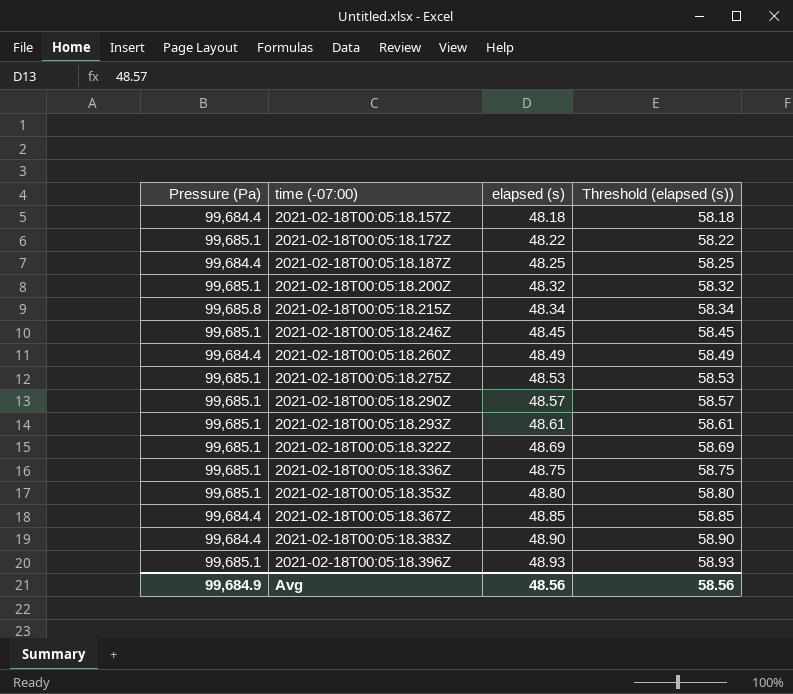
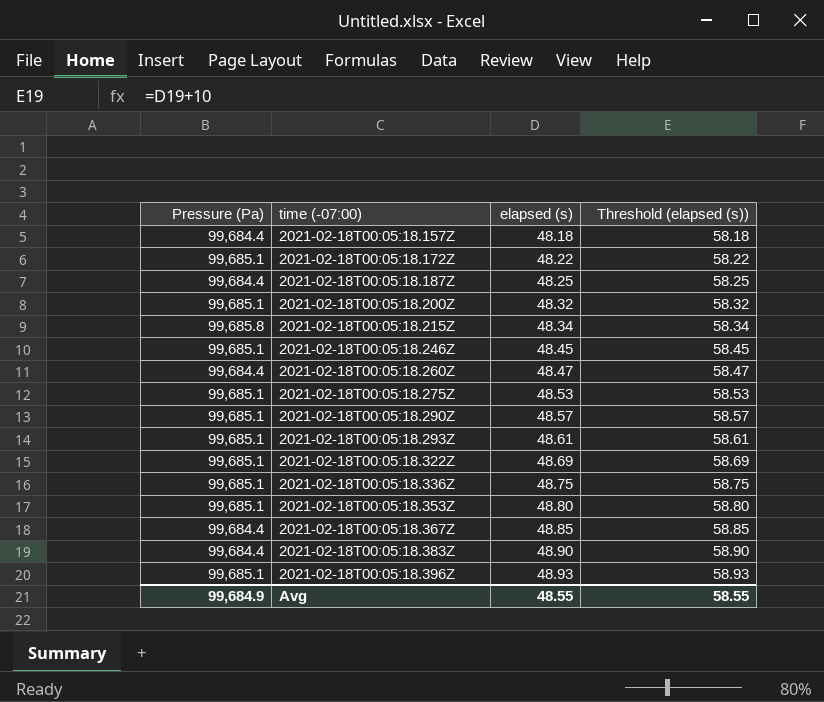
2021-02-18T00:05:18.260Z | elapsed (s): 48.49 -> 48.47
2021-02-18T00:05:18.260Z | Threshold (elapsed (s)): 58.49 -> 58.47
Avg | elapsed (s): 48.56 -> 48.55
Avg | Threshold (elapsed (s)): 58.56 -> 58.55

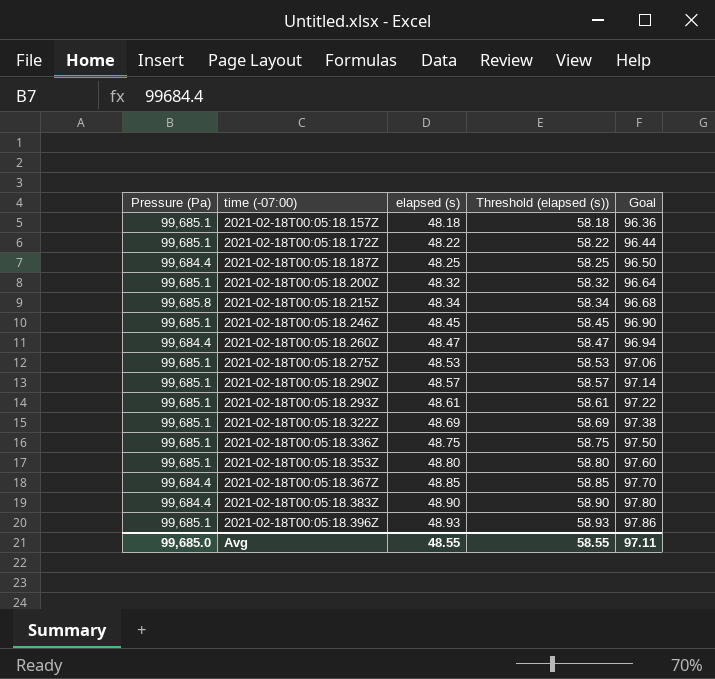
column Goal | formula: none -> [elapsed (s)] * 2
2021-02-18T00:05:18.157Z | Pressure (Pa): 99,684.4 -> 99,685.1
Avg | Pressure (Pa): 99,684.9 -> 99,685.0

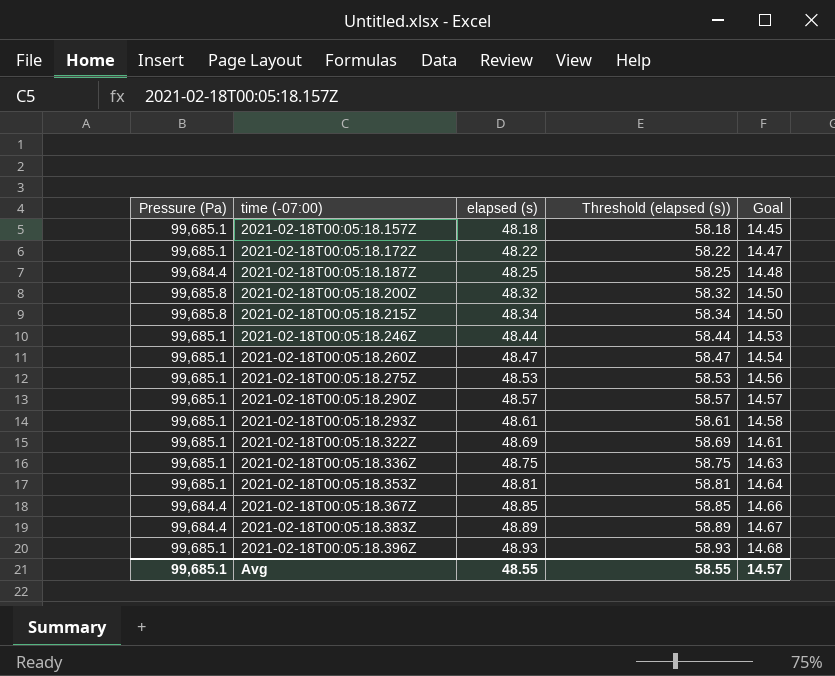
column Goal | formula: [elapsed (s)] * 2 -> [elapsed (s)] * 0.3
2021-02-18T00:05:18.200Z | Pressure (Pa): 99,685.1 -> 99,685.8
2021-02-18T00:05:18.246Z | elapsed (s): 48.45 -> 48.44
2021-02-18T00:05:18.246Z | Threshold (elapsed (s)): 58.45 -> 58.44
2021-02-18T00:05:18.260Z | Pressure (Pa): 99,684.4 -> 99,685.1
2021-02-18T00:05:18.353Z | elapsed (s): 48.80 -> 48.81
2021-02-18T00:05:18.353Z | Threshold (elapsed (s)): 58.80 -> 58.81
2021-02-18T00:05:18.383Z | elapsed (s): 48.90 -> 48.89
2021-02-18T00:05:18.383Z | Threshold (elapsed (s)): 58.90 -> 58.89
Avg | Pressure (Pa): 99,685.0 -> 99,685.1
Avg | Goal: 97.11 -> 14.57

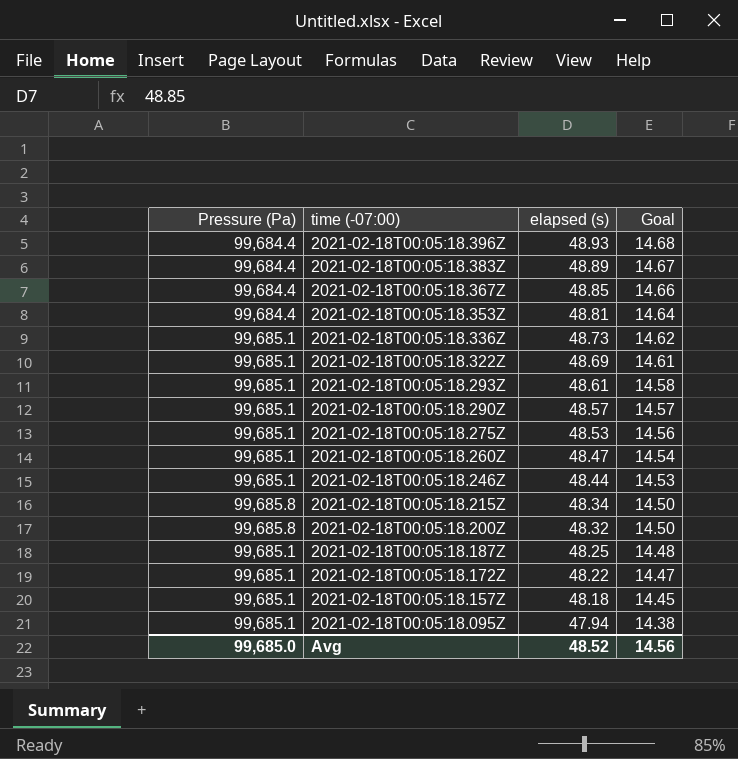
row order: time (-07:00) ascending -> time (-07:00) descending
column Threshold (elapsed (s)) | formula: [elapsed (s)] + 10 -> none
2021-02-18T00:05:18.396Z | Pressure (Pa): 99,685.1 -> 99,684.4
2021-02-18T00:05:18.353Z | Pressure (Pa): 99,685.1 -> 99,684.4
2021-02-18T00:05:18.336Z | elapsed (s): 48.75 -> 48.73
2021-02-18T00:05:18.336Z | Goal: 14.63 -> 14.62
2021-02-18T00:05:18.187Z | Pressure (Pa): 99,684.4 -> 99,685.1
row 2021-02-18T00:05:18.095Z: none -> 99,685.1 | 47.94 | 14.38
Avg | Pressure (Pa): 99,685.1 -> 99,685.0
Avg | elapsed (s): 48.55 -> 48.52
Avg | Goal: 14.57 -> 14.56

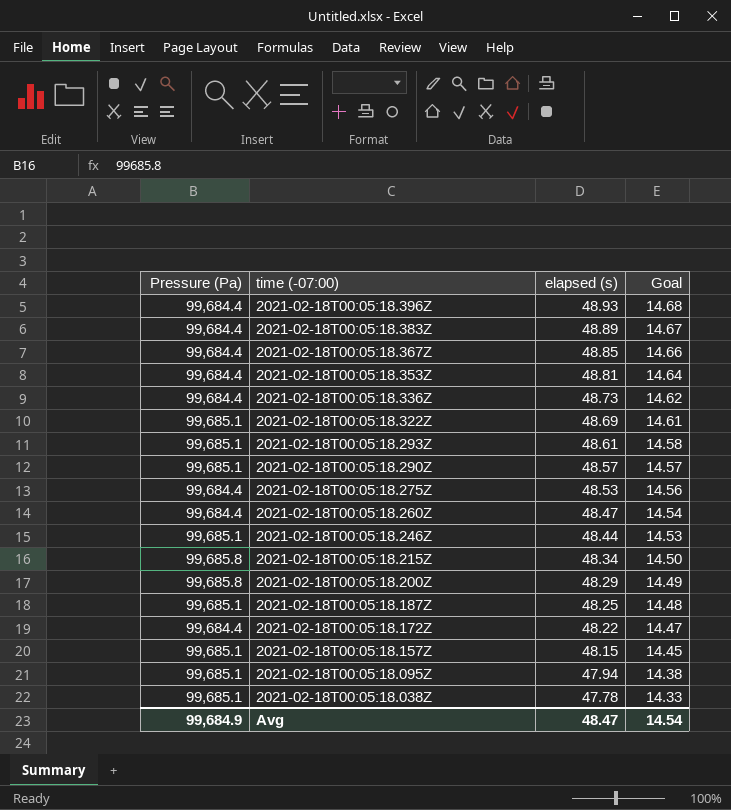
2021-02-18T00:05:18.336Z | Pressure (Pa): 99,685.1 -> 99,684.4
2021-02-18T00:05:18.275Z | Pressure (Pa): 99,685.1 -> 99,684.4
2021-02-18T00:05:18.260Z | Pressure (Pa): 99,685.1 -> 99,684.4
2021-02-18T00:05:18.200Z | elapsed (s): 48.32 -> 48.29
2021-02-18T00:05:18.200Z | Goal: 14.50 -> 14.49
2021-02-18T00:05:18.172Z | Pressure (Pa): 99,685.1 -> 99,684.4
2021-02-18T00:05:18.157Z | elapsed (s): 48.18 -> 48.15
row 2021-02-18T00:05:18.038Z: none -> 99,685.1 | 47.78 | 14.33
Avg | Pressure (Pa): 99,685.0 -> 99,684.9
Avg | elapsed (s): 48.52 -> 48.47
Avg | Goal: 14.56 -> 14.54

